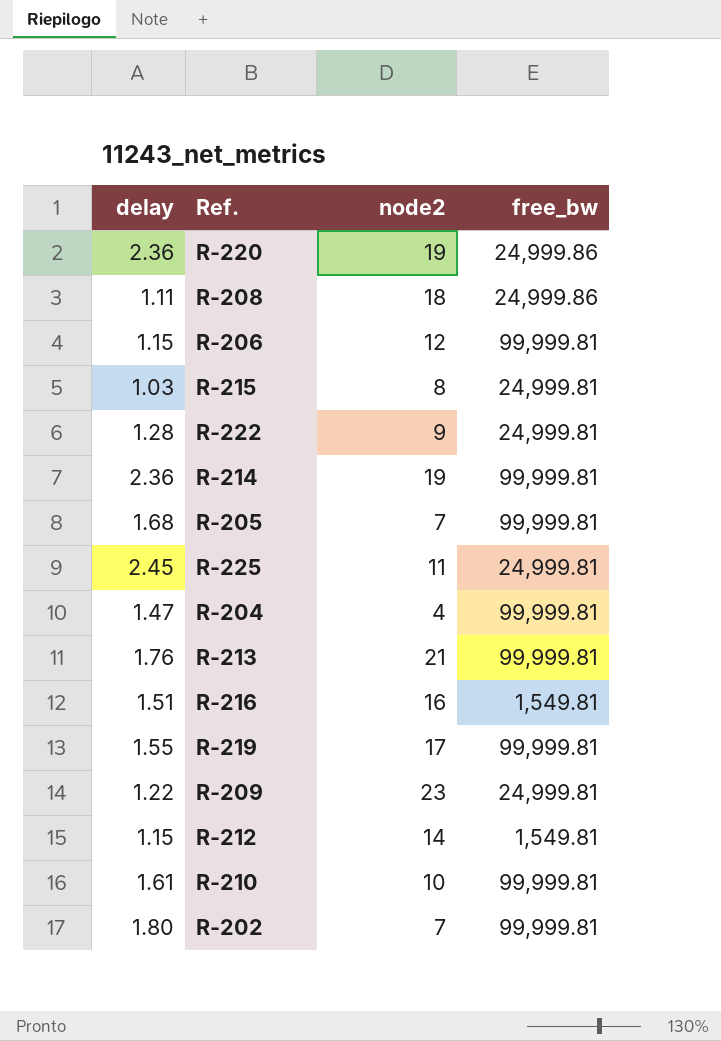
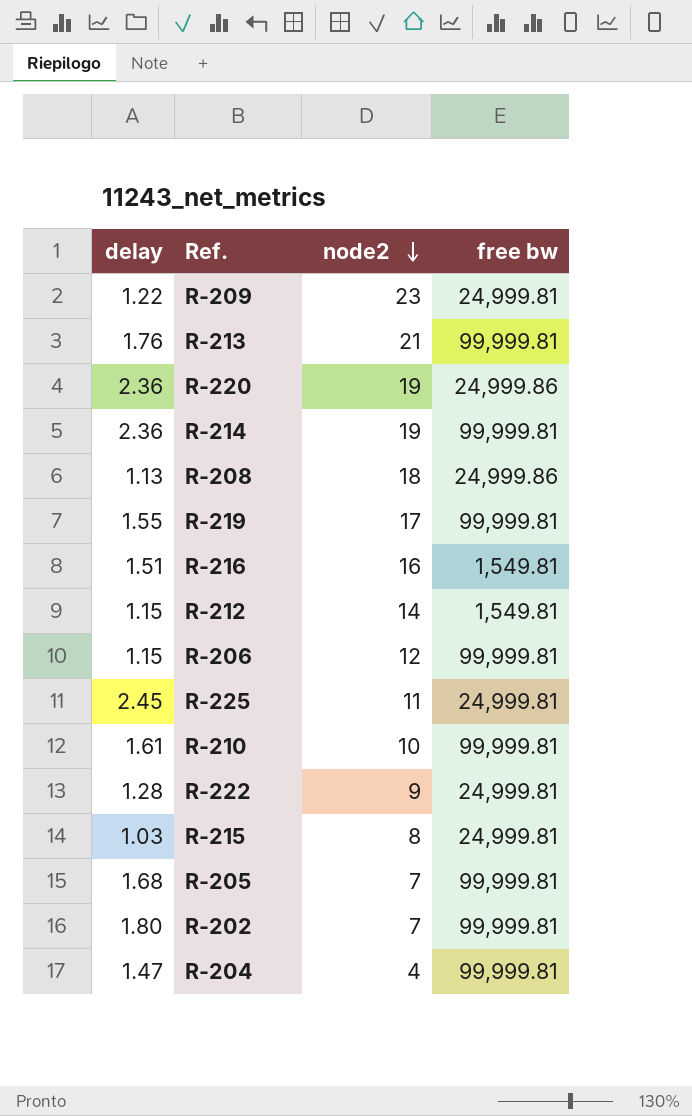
row order: none -> node2 descending
column name: free_bw -> free bw
R-208 | delay: 1.11 -> 1.13

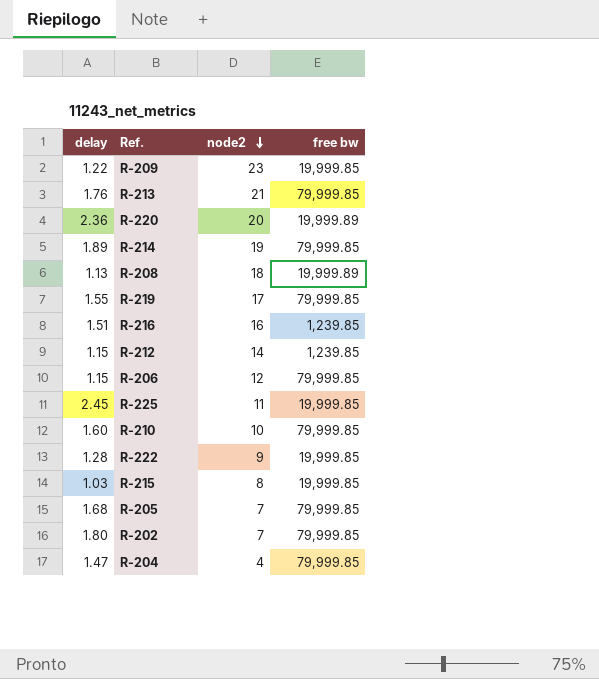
R-209 | free bw: 24,999.81 -> 19,999.85
R-213 | free bw: 99,999.81 -> 79,999.85
R-220 | node2: 19 -> 20
R-220 | free bw: 24,999.86 -> 19,999.89
R-214 | delay: 2.36 -> 1.89
R-214 | free bw: 99,999.81 -> 79,999.85
R-208 | free bw: 24,999.86 -> 19,999.89
R-219 | free bw: 99,999.81 -> 79,999.85
R-216 | free bw: 1,549.81 -> 1,239.85
R-212 | free bw: 1,549.81 -> 1,239.85
R-206 | free bw: 99,999.81 -> 79,999.85
R-225 | free bw: 24,999.81 -> 19,999.85
R-210 | delay: 1.61 -> 1.60
R-210 | free bw: 99,999.81 -> 79,999.85
R-222 | free bw: 24,999.81 -> 19,999.85
R-215 | free bw: 24,999.81 -> 19,999.85
R-205 | free bw: 99,999.81 -> 79,999.85
R-202 | free bw: 99,999.81 -> 79,999.85
R-204 | free bw: 99,999.81 -> 79,999.85

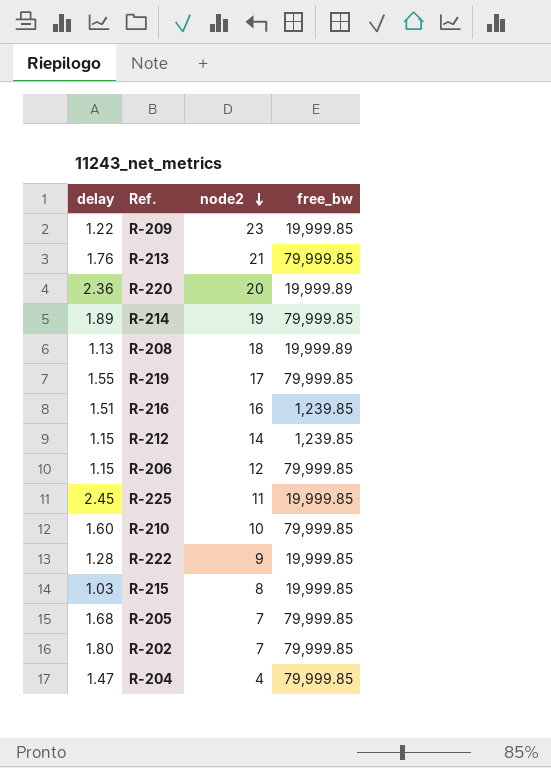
column name: free bw -> free_bw

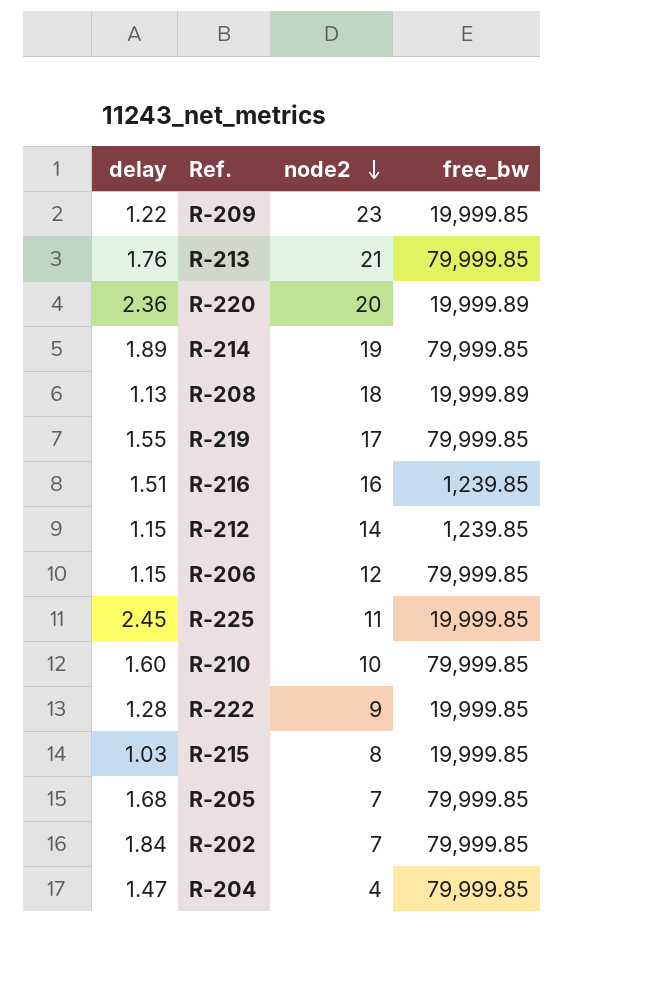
R-202 | delay: 1.80 -> 1.84

